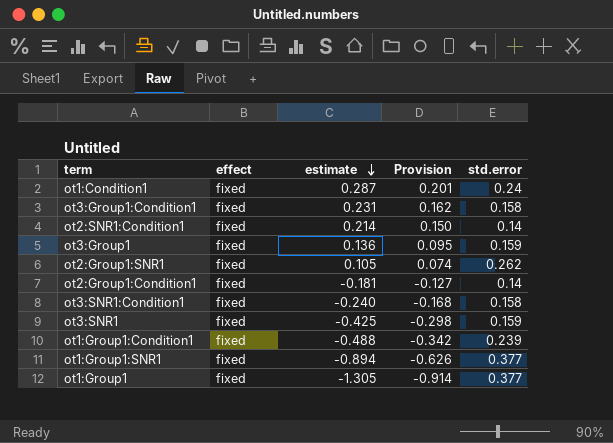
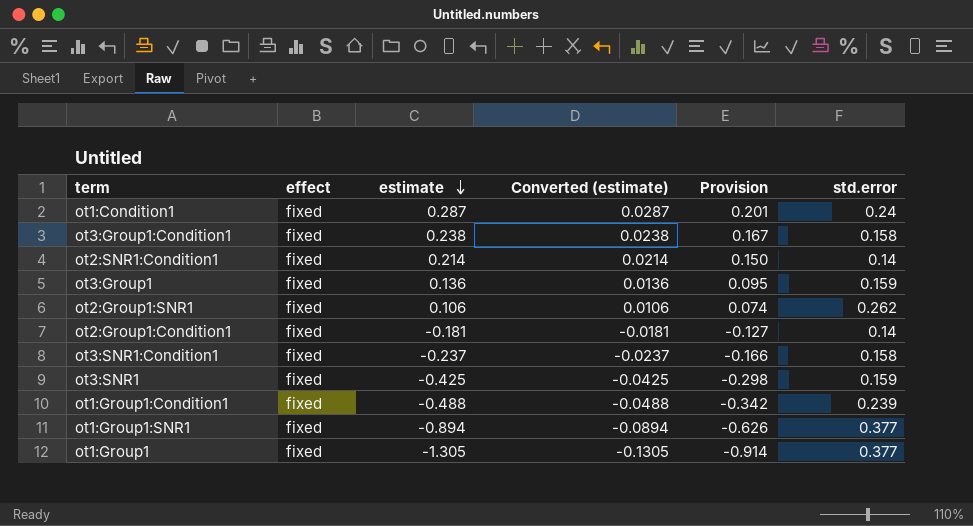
column Converted (estimate) | formula: none -> [estimate] * 0.1
ot3:Group1:Condition1 | estimate: 0.231 -> 0.238
ot3:Group1:Condition1 | Provision: 0.162 -> 0.167
ot2:Group1:SNR1 | estimate: 0.105 -> 0.106
ot3:SNR1:Condition1 | estimate: -0.240 -> -0.237
ot3:SNR1:Condition1 | Provision: -0.168 -> -0.166

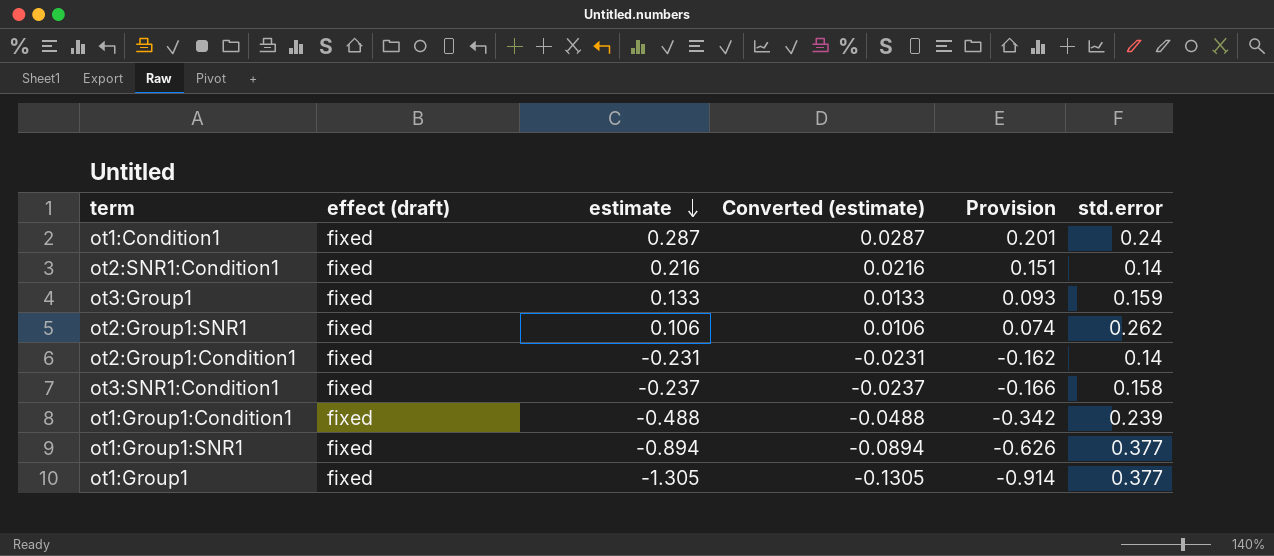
column name: effect -> effect (draft)
row ot3:Group1:Condition1: fixed | 0.238 | 0.0238 | 0.167 | 0.158 -> none
row ot3:SNR1: fixed | -0.425 | -0.0425 | -0.298 | 0.159 -> none
ot2:SNR1:Condition1 | estimate: 0.214 -> 0.216
ot2:SNR1:Condition1 | Converted (estimate): 0.0214 -> 0.0216
ot2:SNR1:Condition1 | Provision: 0.150 -> 0.151
ot3:Group1 | estimate: 0.136 -> 0.133
ot3:Group1 | Converted (estimate): 0.0136 -> 0.0133
ot3:Group1 | Provision: 0.095 -> 0.093
ot2:Group1:Condition1 | estimate: -0.181 -> -0.231
ot2:Group1:Condition1 | Converted (estimate): -0.0181 -> -0.0231
ot2:Group1:Condition1 | Provision: -0.127 -> -0.162

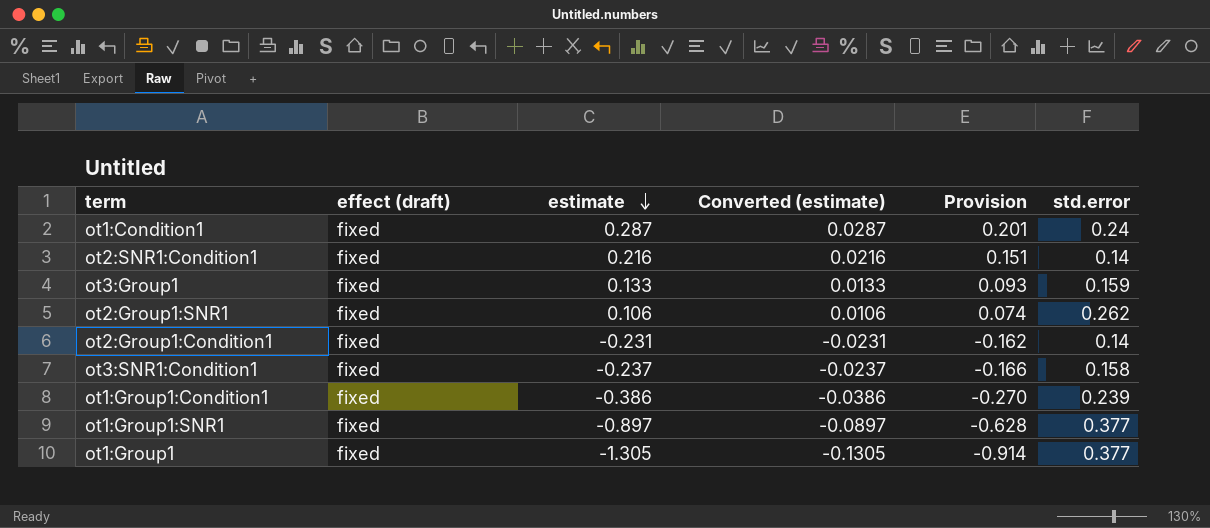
ot1:Group1:Condition1 | estimate: -0.488 -> -0.386
ot1:Group1:Condition1 | Converted (estimate): -0.0488 -> -0.0386
ot1:Group1:Condition1 | Provision: -0.342 -> -0.270
ot1:Group1:SNR1 | estimate: -0.894 -> -0.897
ot1:Group1:SNR1 | Converted (estimate): -0.0894 -> -0.0897
ot1:Group1:SNR1 | Provision: -0.626 -> -0.628

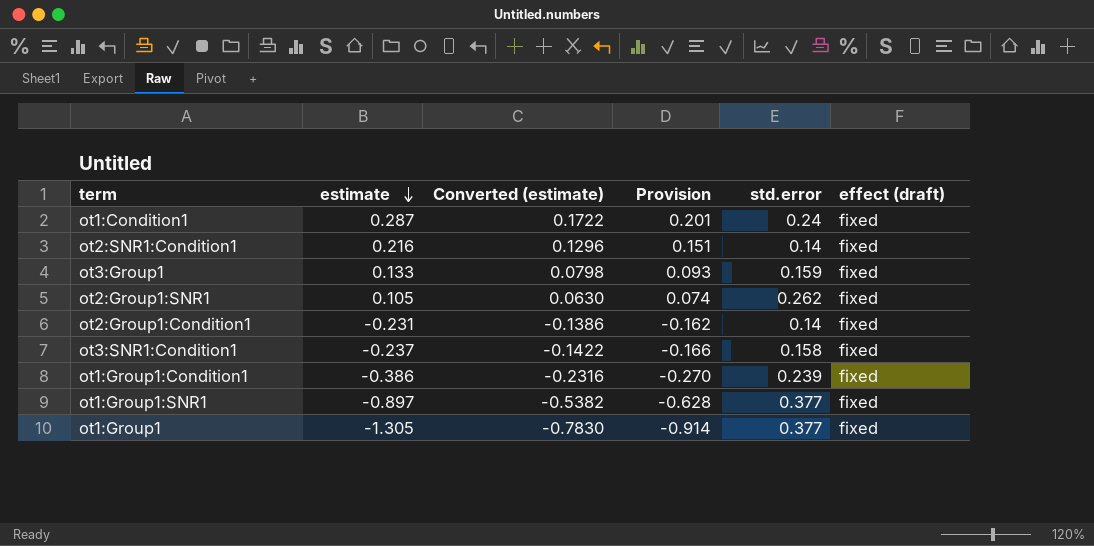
column Converted (estimate) | formula: [estimate] * 0.1 -> [estimate] * 0.6
column effect (draft) | position: 2 -> 6
ot2:Group1:SNR1 | estimate: 0.106 -> 0.105

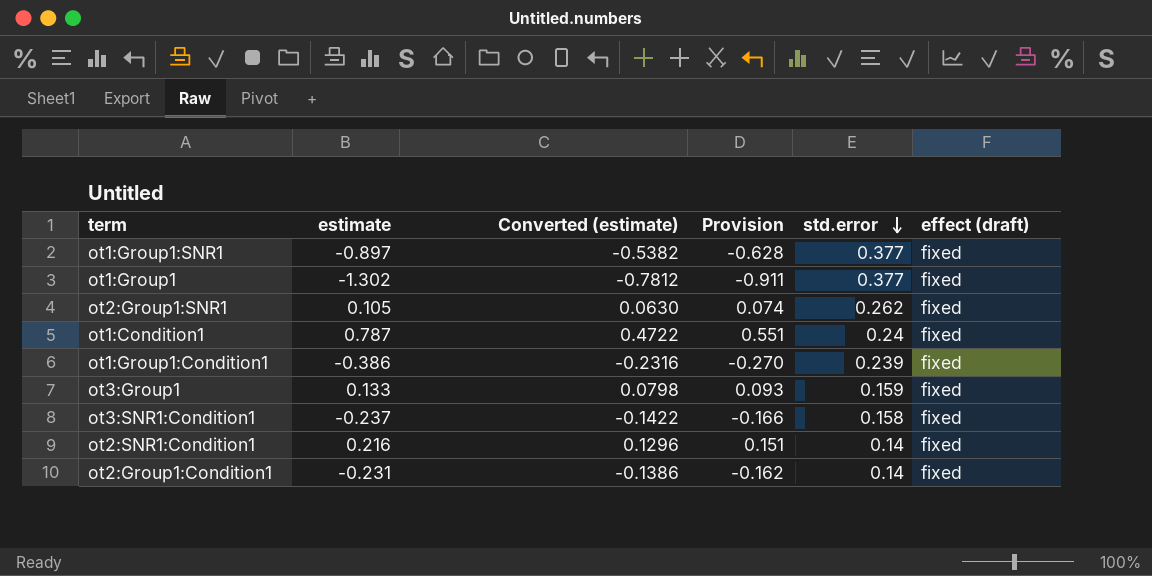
row order: estimate descending -> std.error descending
ot1:Group1 | estimate: -1.305 -> -1.302
ot1:Group1 | Converted (estimate): -0.7830 -> -0.7812
ot1:Group1 | Provision: -0.914 -> -0.911
ot1:Condition1 | estimate: 0.287 -> 0.787
ot1:Condition1 | Converted (estimate): 0.1722 -> 0.4722
ot1:Condition1 | Provision: 0.201 -> 0.551

